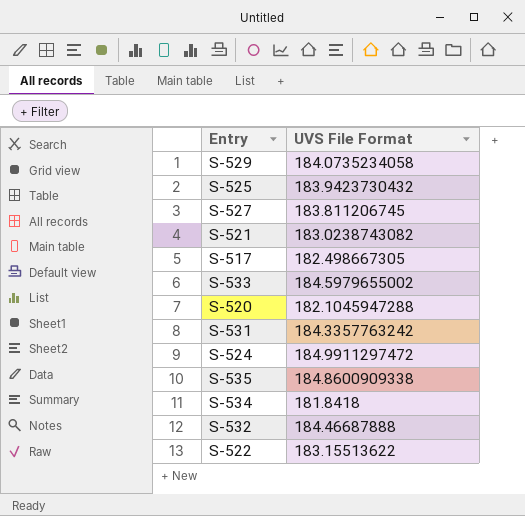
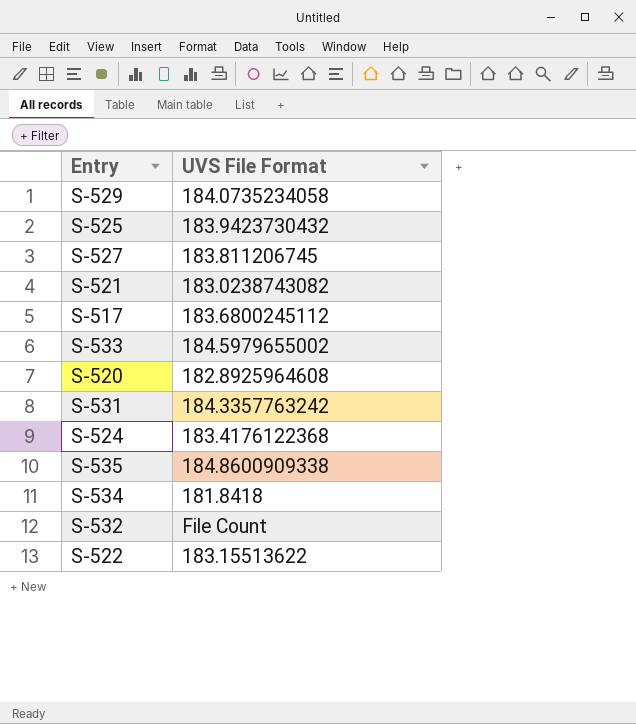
S-517 | UVS File Format: 182.498667305 -> 183.6800245112
S-520 | UVS File Format: 182.1045947288 -> 182.8925964608
S-524 | UVS File Format: 184.9911297472 -> 183.4176122368
S-532 | UVS File Format: 184.46687888 -> File Count

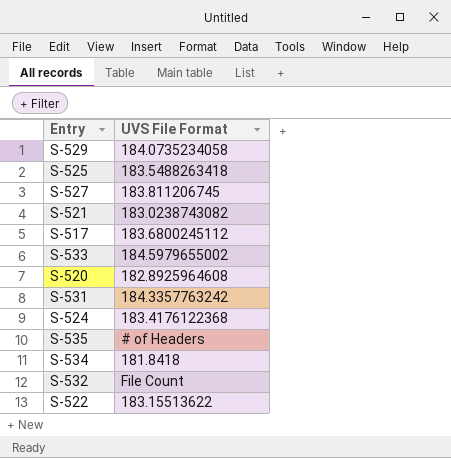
S-525 | UVS File Format: 183.9423730432 -> 183.5488263418
S-535 | UVS File Format: 184.8600909338 -> # of Headers

